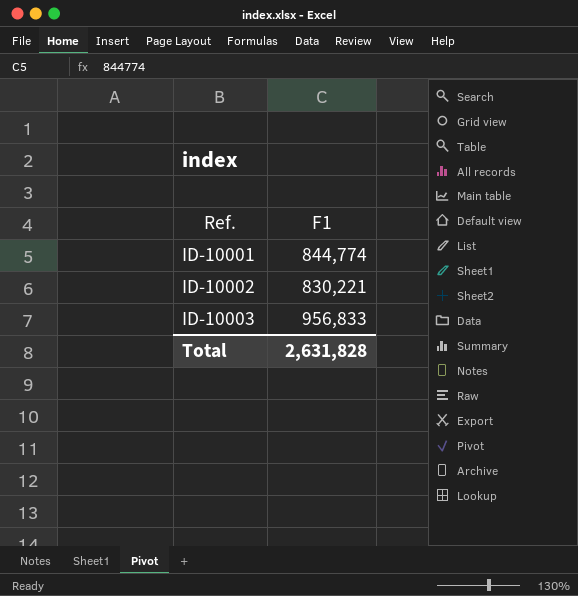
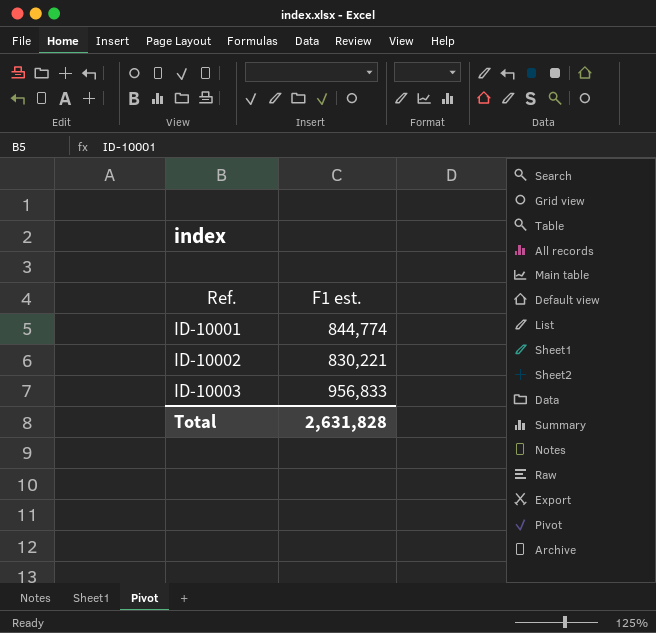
column name: F1 -> F1 est.

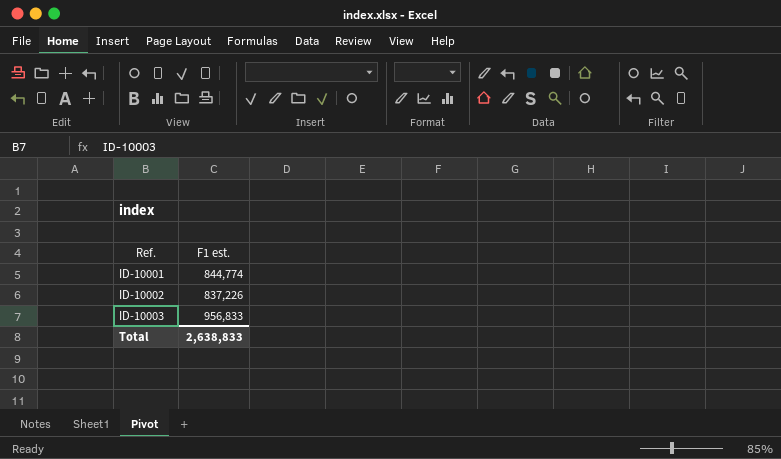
ID-10002 | F1 est.: 830,221 -> 837,226
Total | F1 est.: 2,631,828 -> 2,638,833

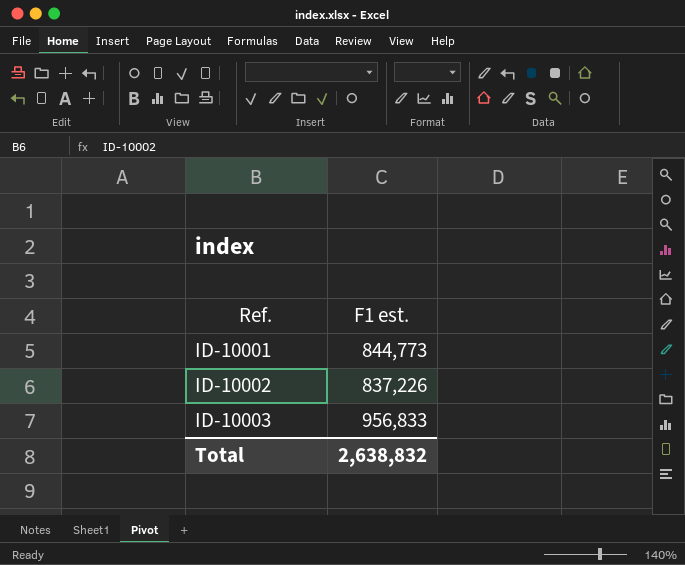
ID-10001 | F1 est.: 844,774 -> 844,773
Total | F1 est.: 2,638,833 -> 2,638,832

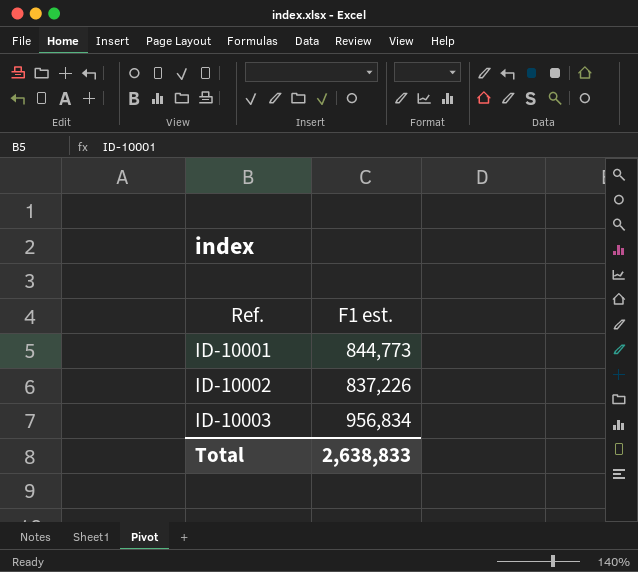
ID-10003 | F1 est.: 956,833 -> 956,834
Total | F1 est.: 2,638,832 -> 2,638,833

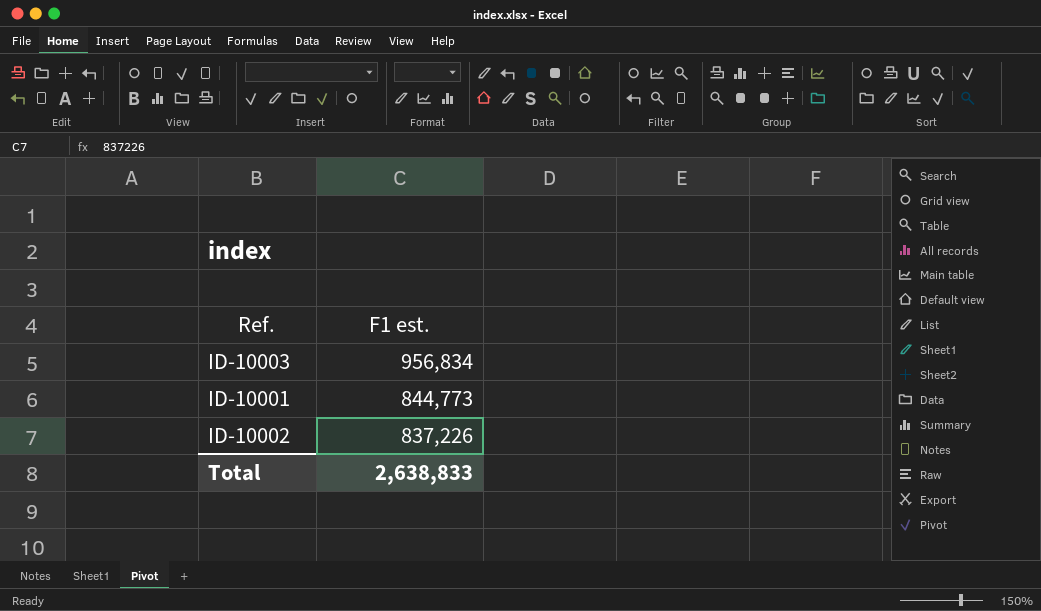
row order: Ref. ascending -> F1 est. descending

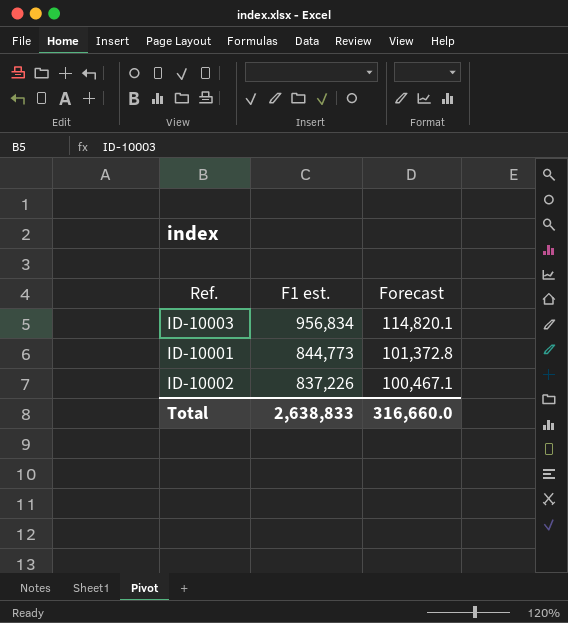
column Forecast | formula: none -> [F1 est.] * 0.12

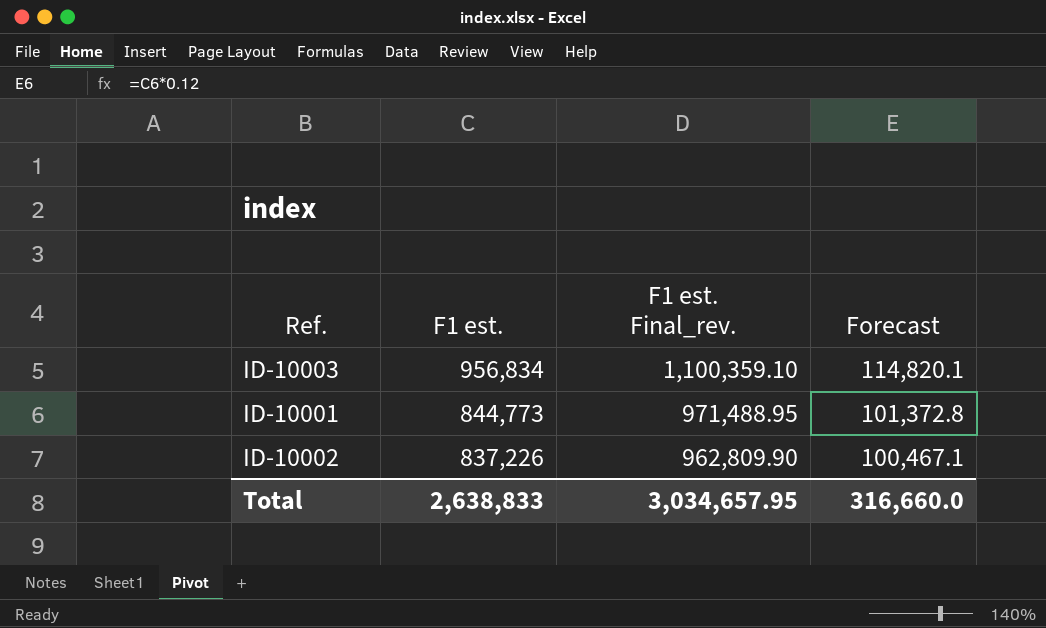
column F1 est. Final_rev. | formula: none -> [F1 est.] * 1.15

